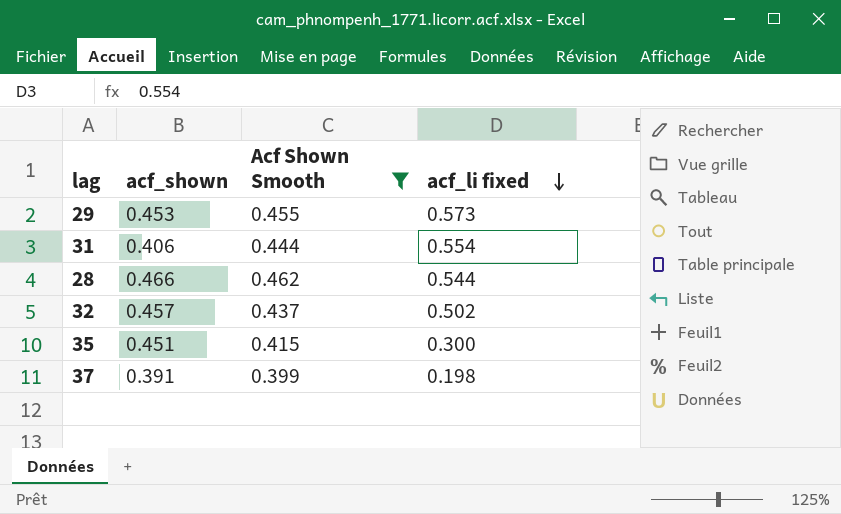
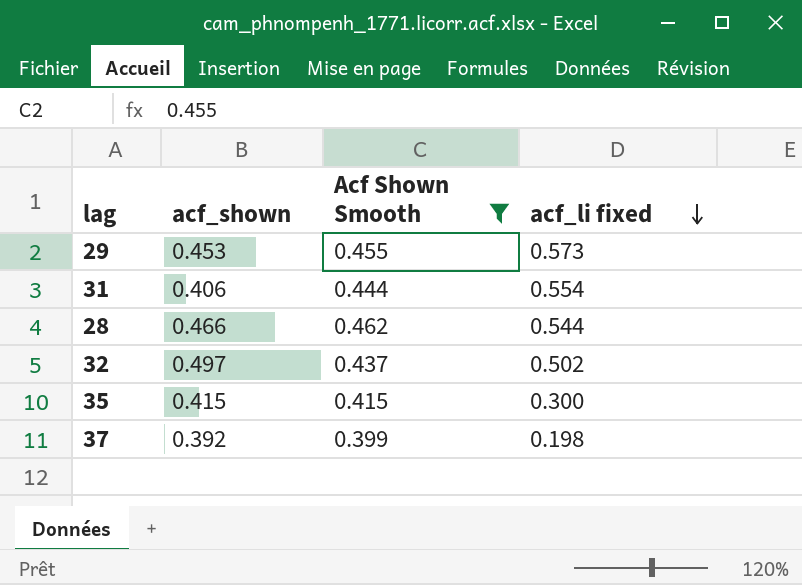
32 | acf_shown: 0.457 -> 0.497
35 | acf_shown: 0.451 -> 0.415
37 | acf_shown: 0.391 -> 0.392

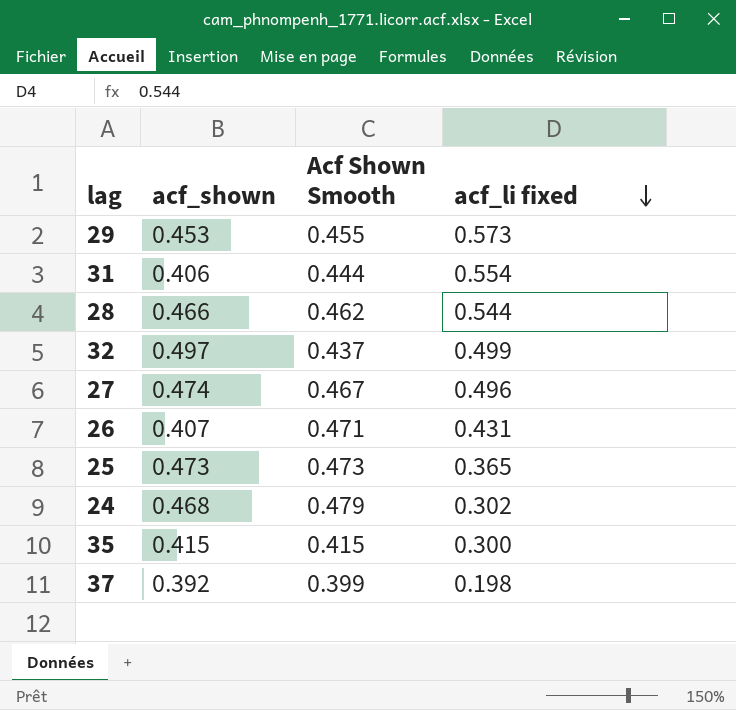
filter: Acf Shown Smooth <= 0.462 -> none
32 | acf_li fixed: 0.502 -> 0.499

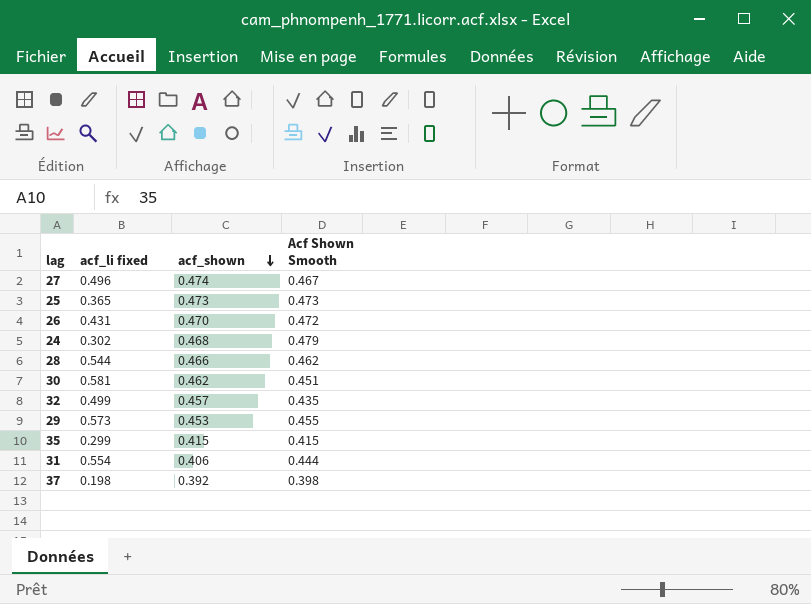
row order: acf_li fixed descending -> acf_shown descending
column acf_li fixed | position: 4 -> 2
26 | acf_shown: 0.407 -> 0.470
26 | Acf Shown Smooth: 0.471 -> 0.472
row 30: none -> 0.581 | 0.462 | 0.451
32 | acf_shown: 0.497 -> 0.457
32 | Acf Shown Smooth: 0.437 -> 0.435
35 | acf_li fixed: 0.300 -> 0.299
37 | Acf Shown Smooth: 0.399 -> 0.398

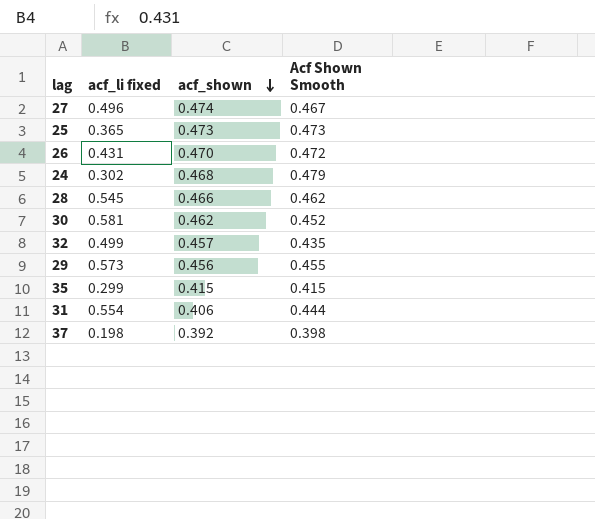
28 | acf_li fixed: 0.544 -> 0.545
30 | Acf Shown Smooth: 0.451 -> 0.452
29 | acf_shown: 0.453 -> 0.456

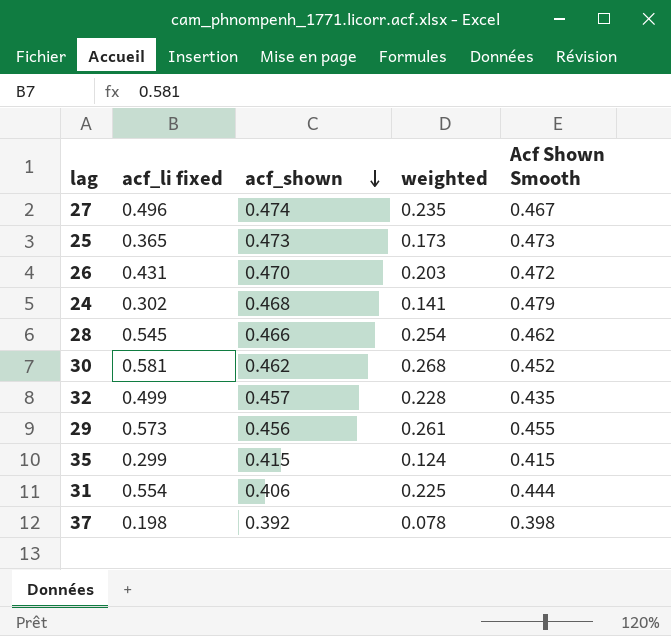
column weighted | formula: none -> [acf_li fixed] * [acf_shown]

